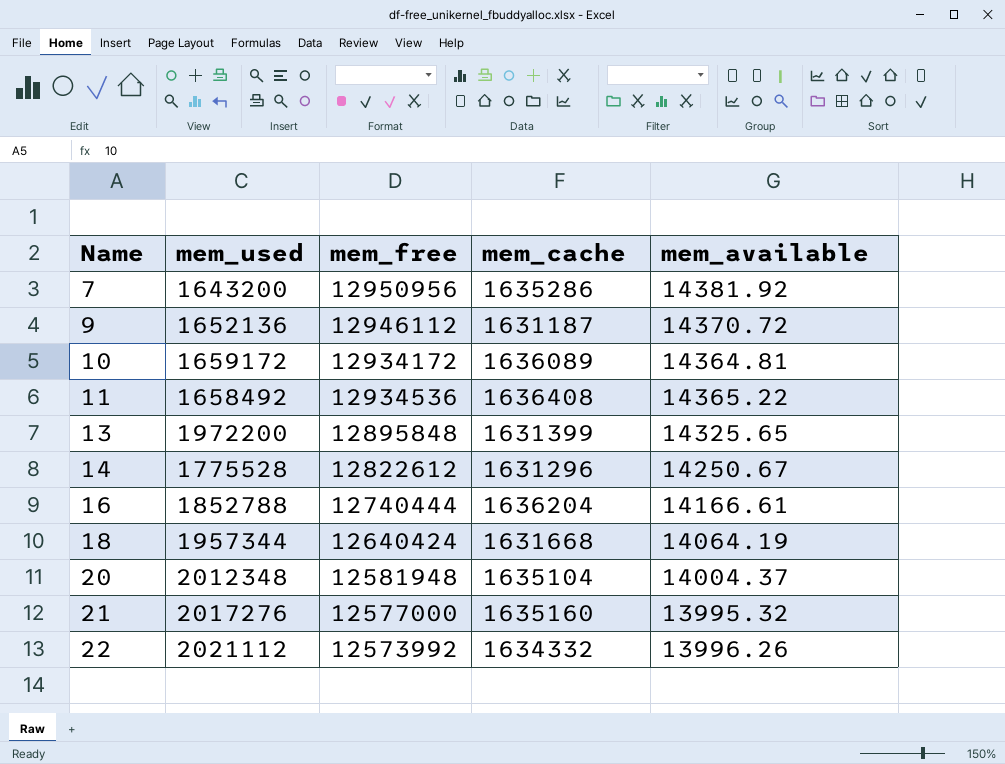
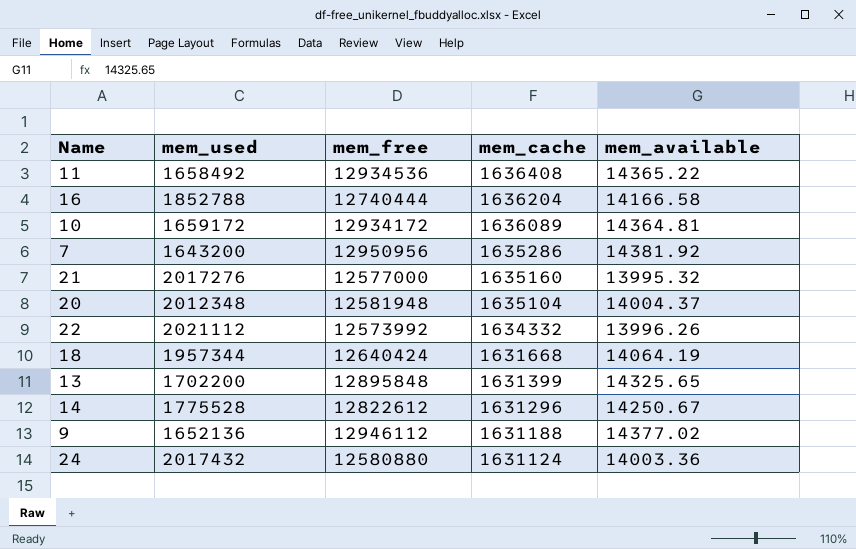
row order: Name ascending -> mem_cache descending
16 | mem_available: 14166.61 -> 14166.58
13 | mem_used: 1972200 -> 1702200
9 | mem_cache: 1631187 -> 1631188
9 | mem_available: 14370.72 -> 14377.02
row 24: none -> 2017432 | 12580880 | 1631124 | 14003.36

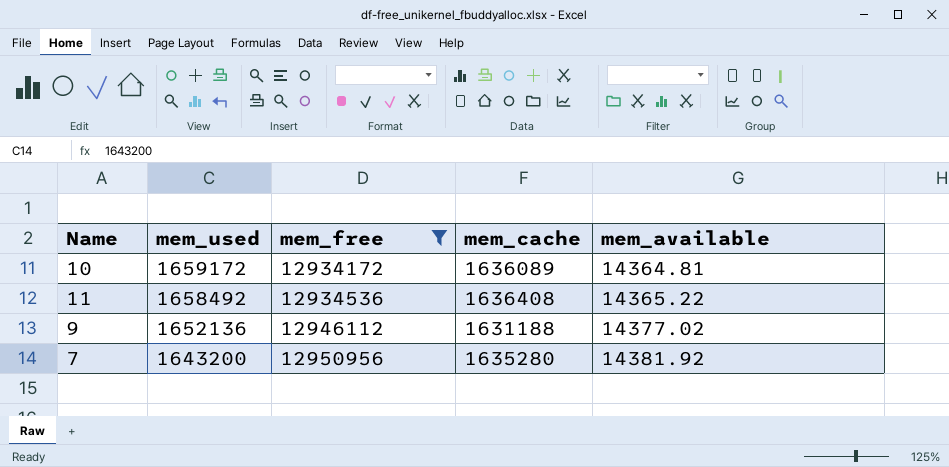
filter: none -> mem_free >= 12934172
row order: mem_cache descending -> mem_used descending
7 | mem_cache: 1635286 -> 1635280

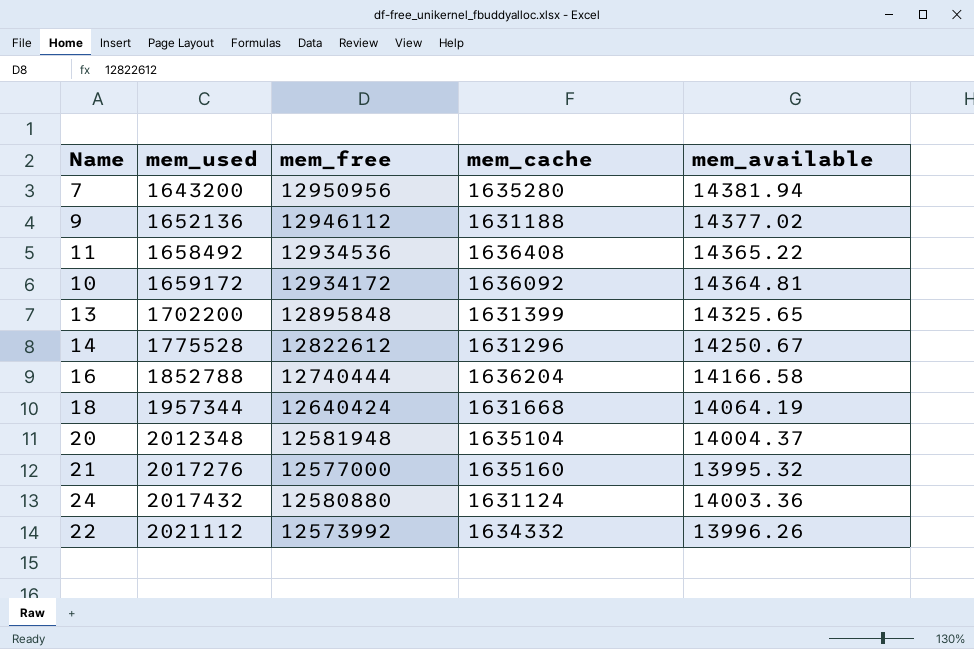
filter: mem_free >= 12934172 -> none
row order: mem_used descending -> mem_used ascending
7 | mem_available: 14381.92 -> 14381.94
10 | mem_cache: 1636089 -> 1636092

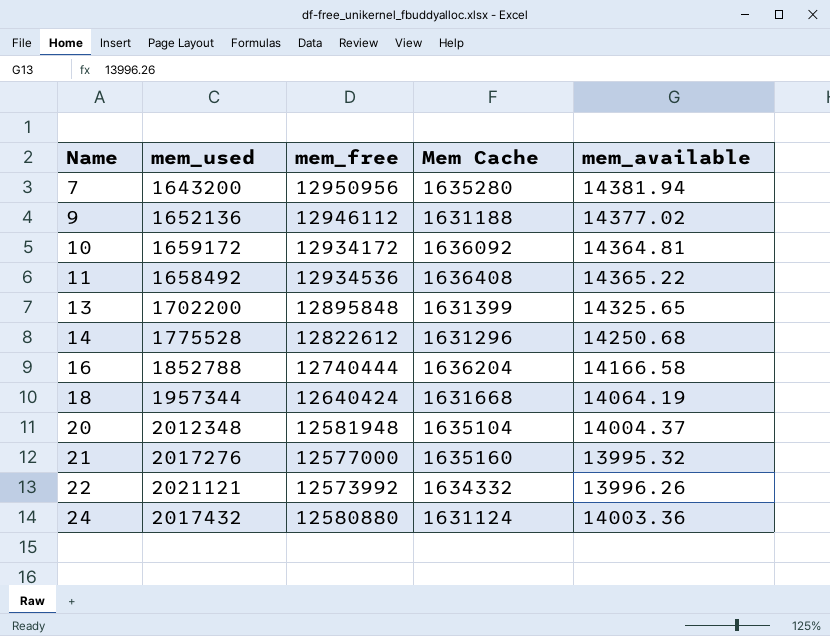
row order: mem_used ascending -> Name ascending
column name: mem_cache -> Mem Cache
14 | mem_available: 14250.67 -> 14250.68
22 | mem_used: 2021112 -> 2021121

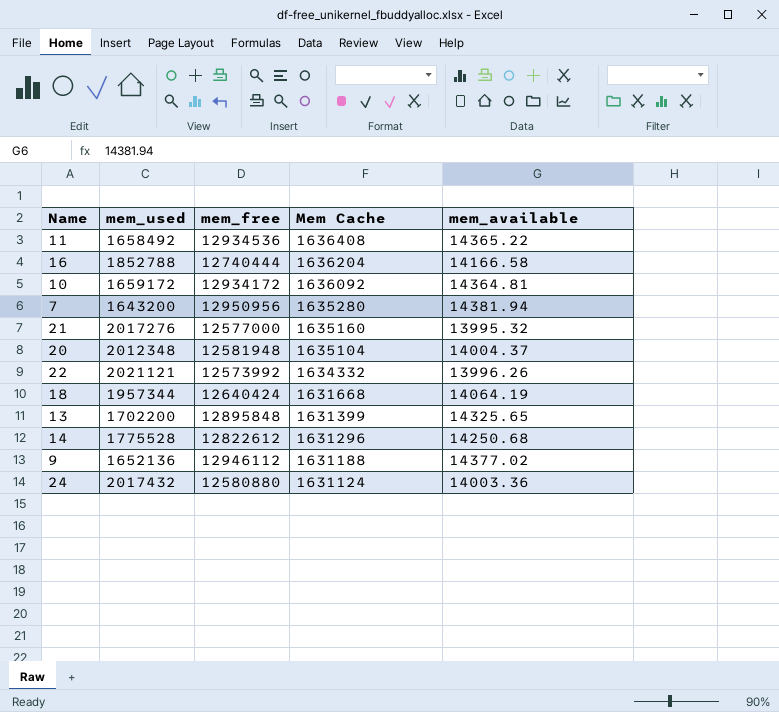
row order: Name ascending -> Mem Cache descending

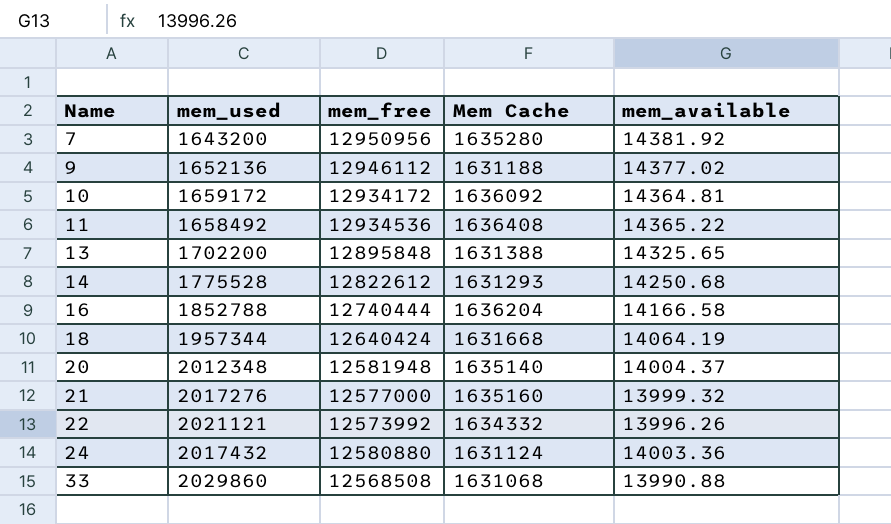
row order: Mem Cache descending -> Name ascending
7 | mem_available: 14381.94 -> 14381.92
13 | Mem Cache: 1631399 -> 1631388
14 | Mem Cache: 1631296 -> 1631293
20 | Mem Cache: 1635104 -> 1635140
21 | mem_available: 13995.32 -> 13999.32
row 33: none -> 2029860 | 12568508 | 1631068 | 13990.88

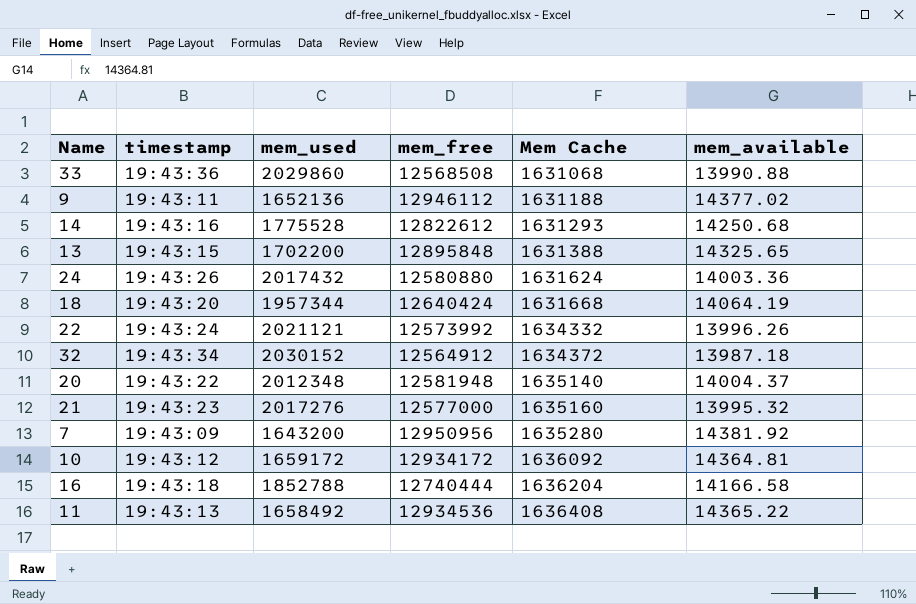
row order: Name ascending -> Mem Cache ascending
column timestamp | position: none -> 2
24 | Mem Cache: 1631124 -> 1631624
row 32: none -> 19:43:34 | 2030152 | 12564912 | 1634372 | 13987.18
21 | mem_available: 13999.32 -> 13995.32

